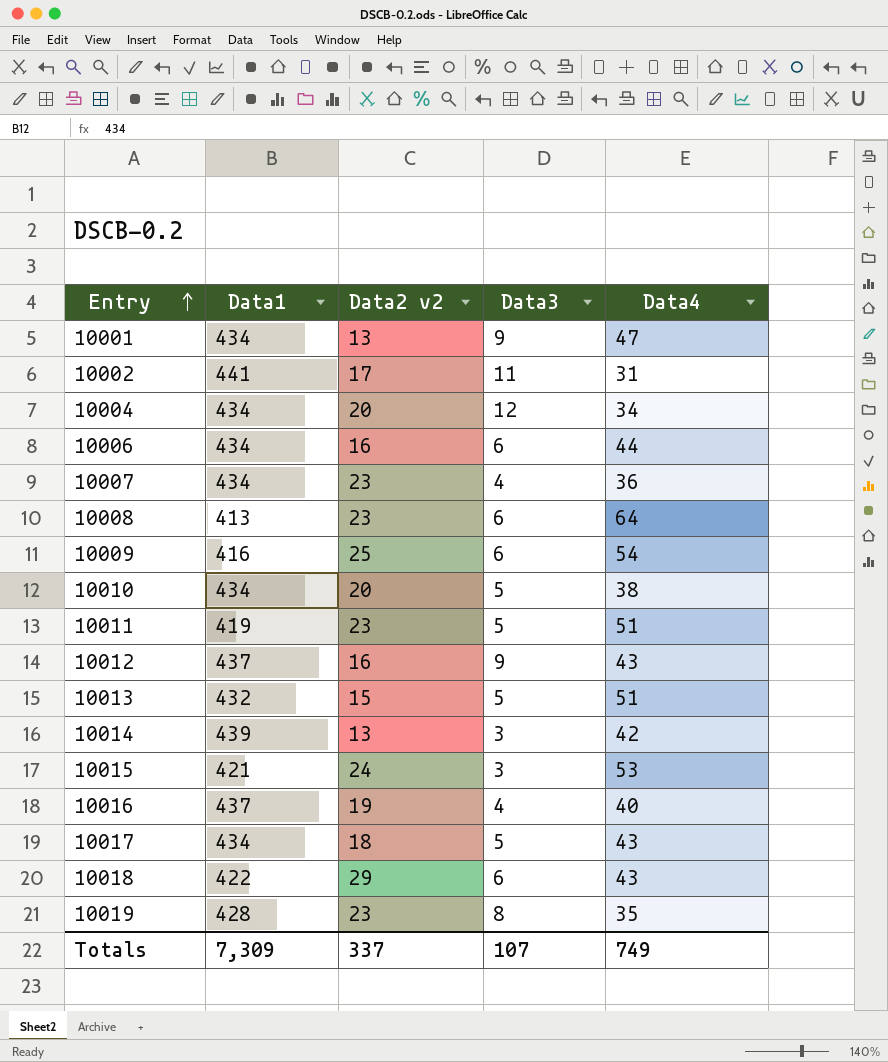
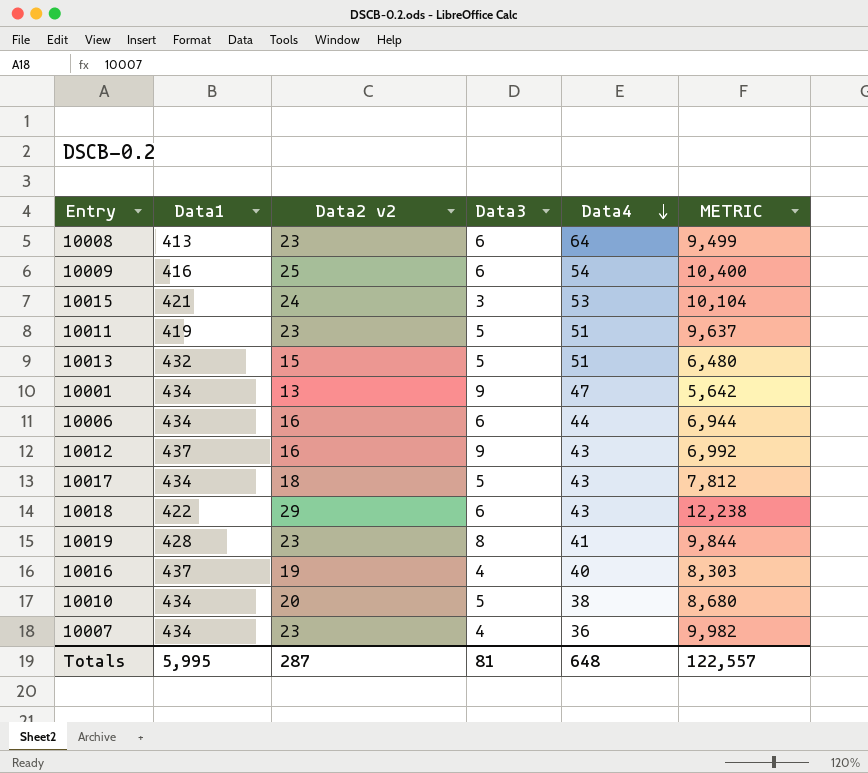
row order: Entry ascending -> Data4 descending
column METRIC | formula: none -> [Data1] * [Data2 v2]
row 10002: 441 | 17 | 11 | 31 -> none
row 10004: 434 | 20 | 12 | 34 -> none
row 10014: 439 | 13 | 3 | 42 -> none
10019 | Data4: 35 -> 41
Totals | Data1: 7,309 -> 5,995
Totals | Data2 v2: 337 -> 287
Totals | Data3: 107 -> 81
Totals | Data4: 749 -> 648

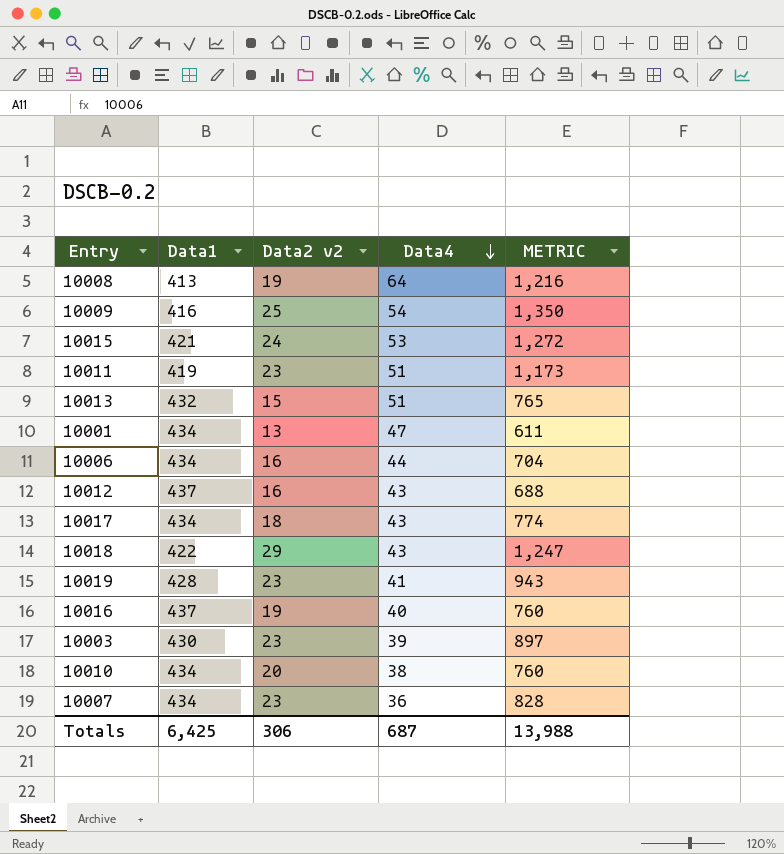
column Data3 | position: 4 -> none
column METRIC | formula: [Data1] * [Data2 v2] -> [Data2 v2] * [Data4]
10008 | Data2 v2: 23 -> 19
row 10003: none -> 430 | 23 | 39 | 897
Totals | Data1: 5,995 -> 6,425
Totals | Data2 v2: 287 -> 306
Totals | Data4: 648 -> 687
Totals | METRIC: 122,557 -> 13,988

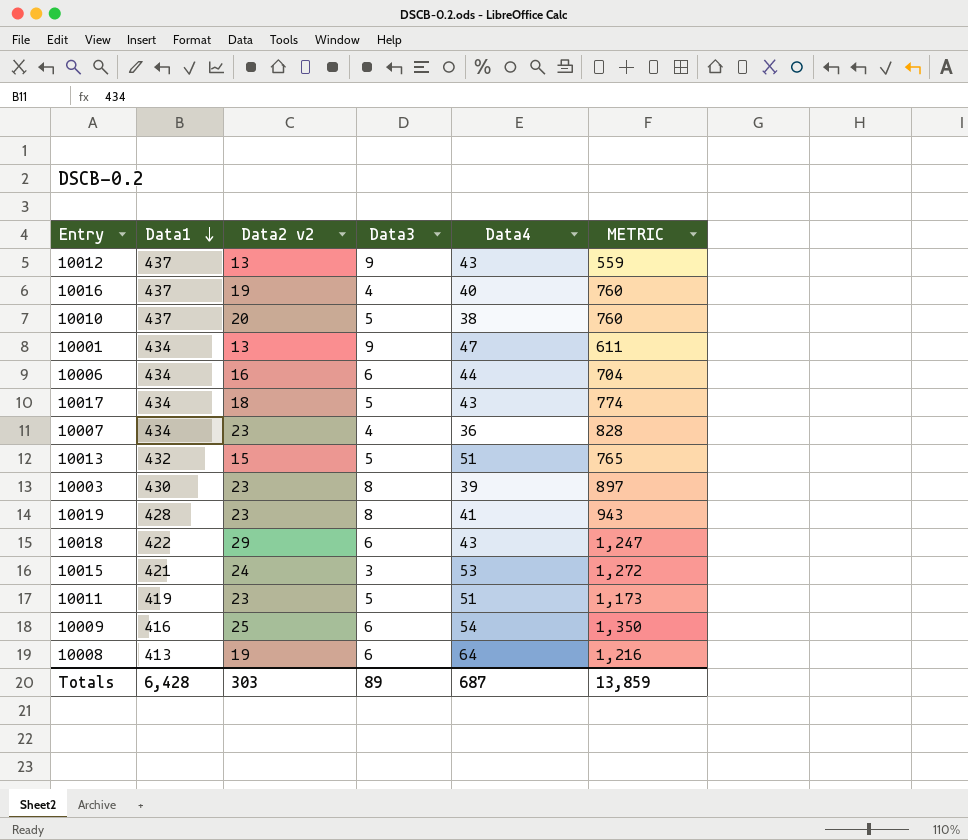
row order: Data4 descending -> Data1 descending
column Data3 | position: none -> 4
10012 | Data2 v2: 16 -> 13
10012 | METRIC: 688 -> 559
10010 | Data1: 434 -> 437
Totals | Data1: 6,425 -> 6,428
Totals | Data2 v2: 306 -> 303
Totals | METRIC: 13,988 -> 13,859

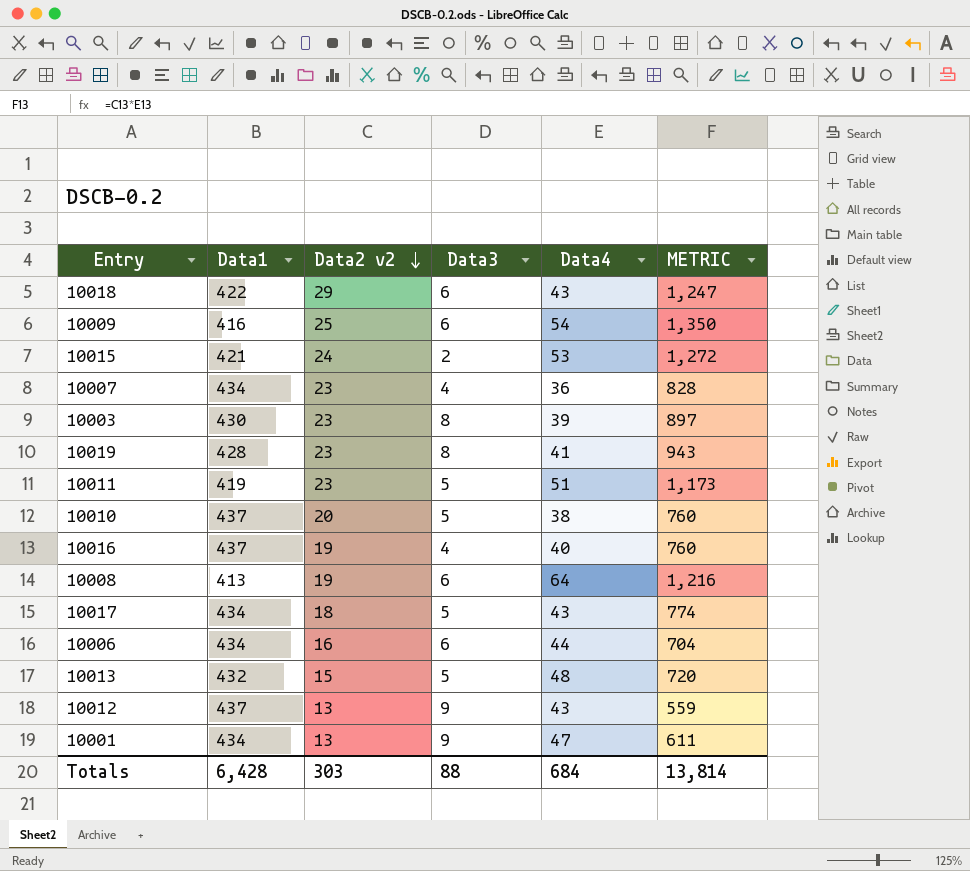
row order: Data1 descending -> Data2 v2 descending
10015 | Data3: 3 -> 2
10013 | Data4: 51 -> 48
10013 | METRIC: 765 -> 720
Totals | Data3: 89 -> 88
Totals | Data4: 687 -> 684
Totals | METRIC: 13,859 -> 13,814

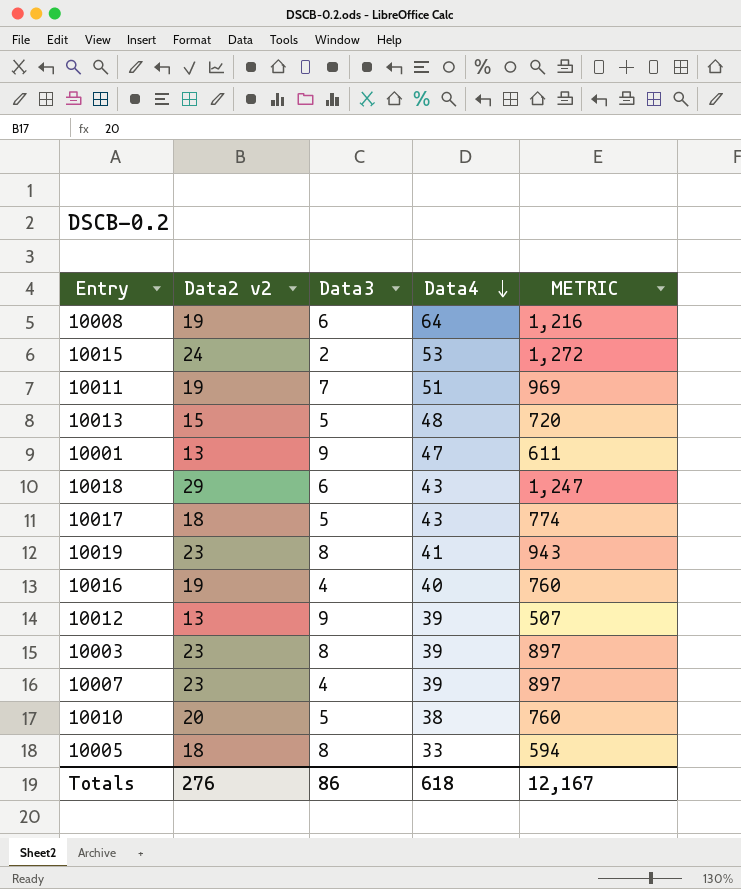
row order: Data2 v2 descending -> Data4 descending
column Data1 | position: 2 -> none
row 10009: 416 | 25 | 6 | 54 | 1,350 -> none
row 10006: 434 | 16 | 6 | 44 | 704 -> none
10011 | Data2 v2: 23 -> 19
10011 | Data3: 5 -> 7
10011 | METRIC: 1,173 -> 969
10012 | Data4: 43 -> 39
10012 | METRIC: 559 -> 507
10007 | Data4: 36 -> 39
10007 | METRIC: 828 -> 897
row 10005: none -> 18 | 8 | 33 | 594
Totals | Data2 v2: 303 -> 276
Totals | Data3: 88 -> 86
Totals | Data4: 684 -> 618
Totals | METRIC: 13,814 -> 12,167

